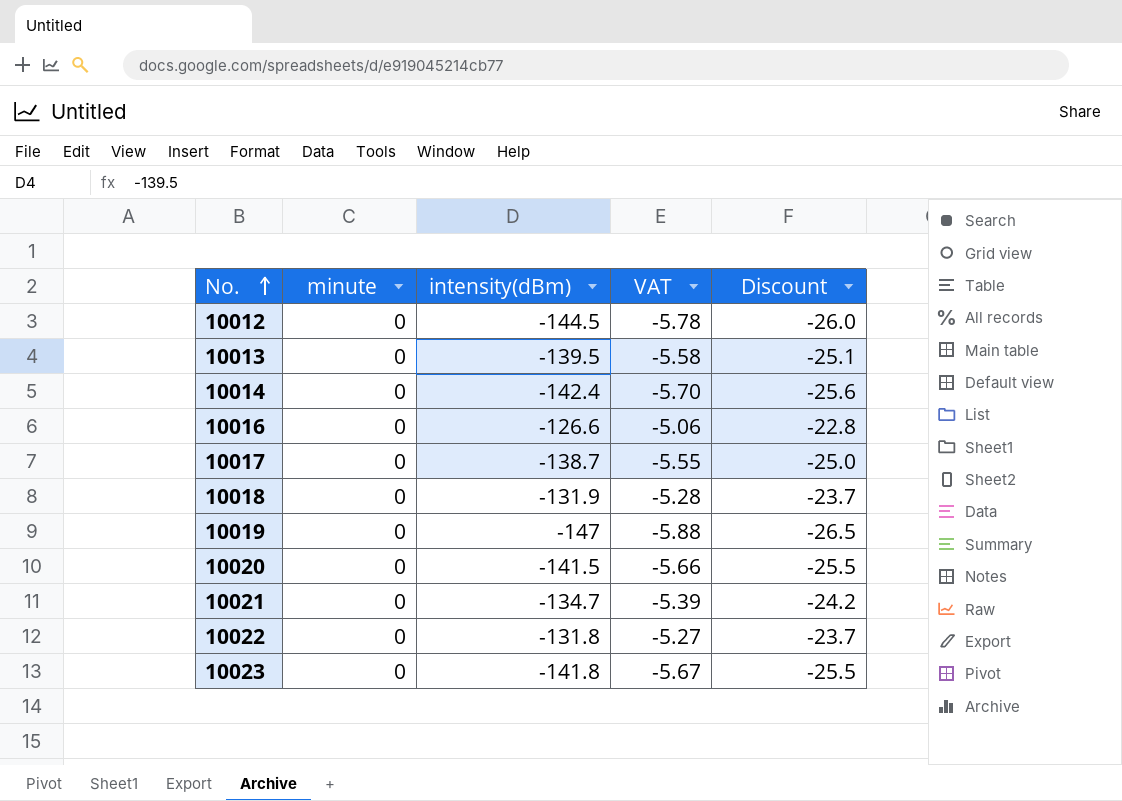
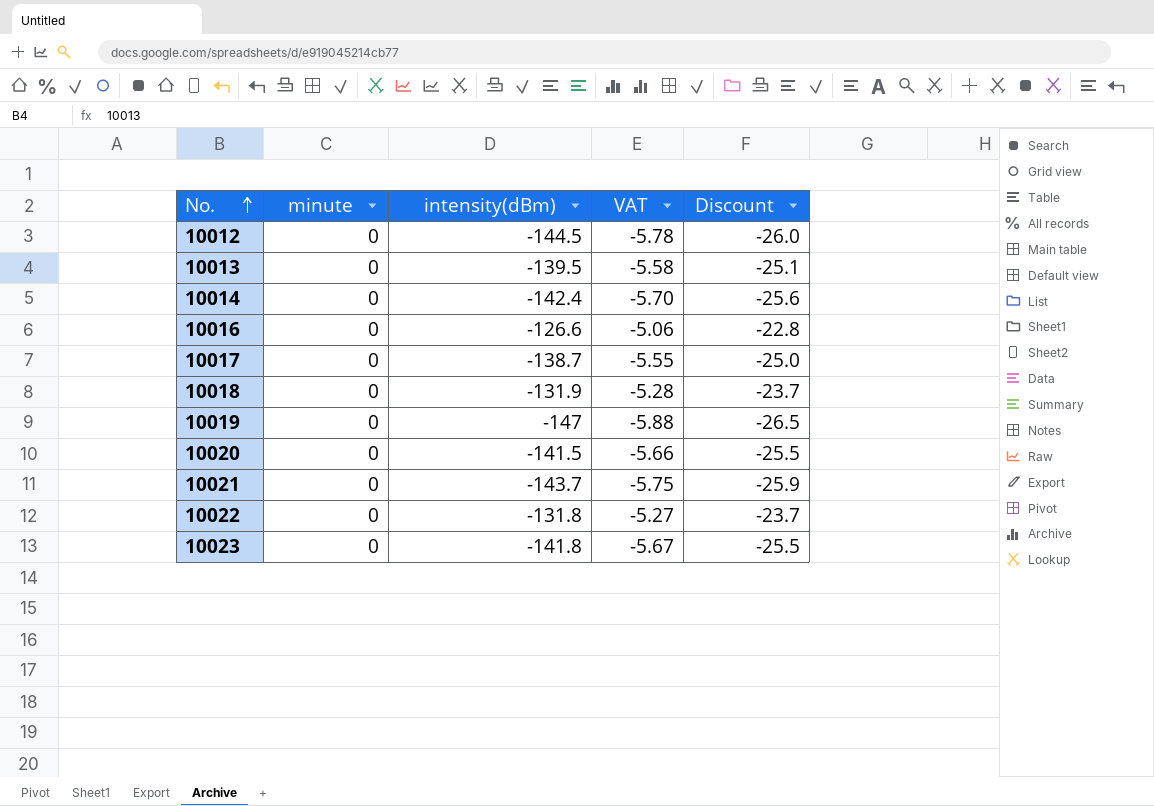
10021 | intensity(dBm): -134.7 -> -143.7
10021 | VAT: -5.39 -> -5.75
10021 | Discount: -24.2 -> -25.9

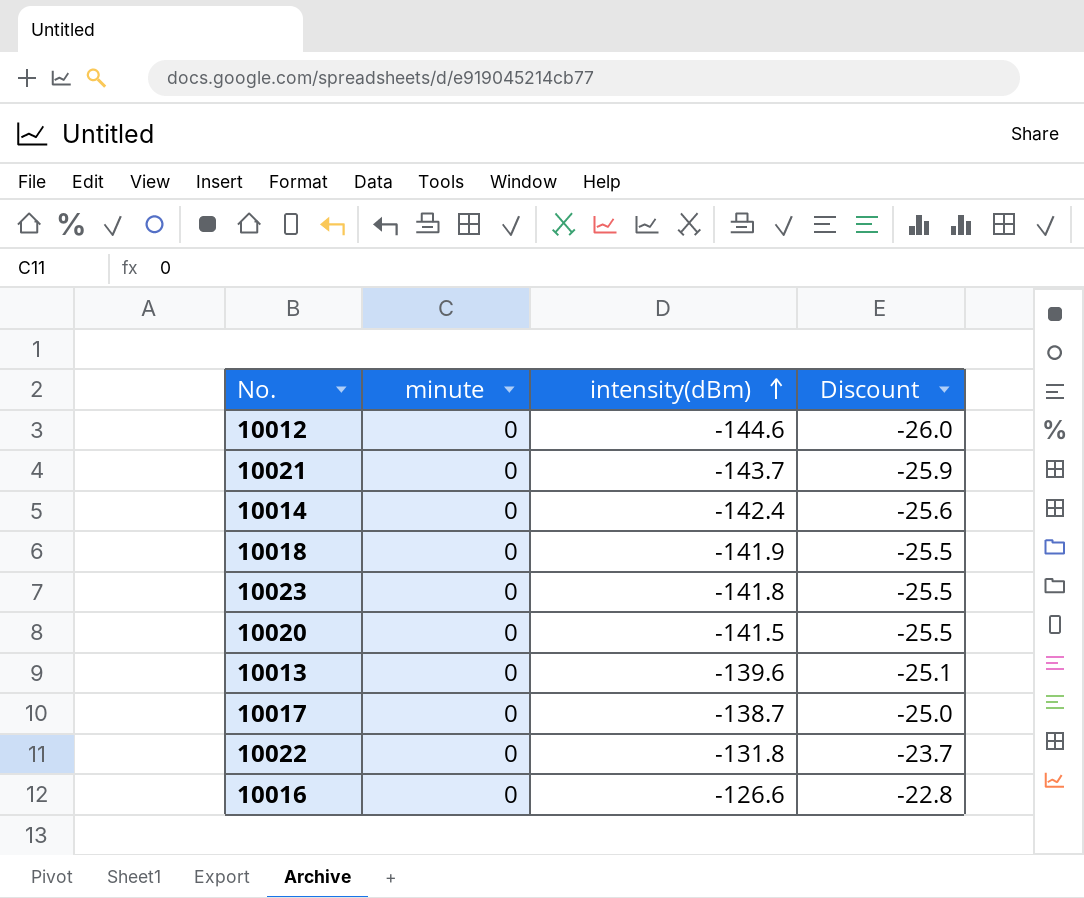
row order: No. ascending -> intensity(dBm) ascending
column VAT | formula: [intensity(dBm)] * 0.04 -> none
row 10019: 0 | -147 | -5.88 | -26.5 -> none
10012 | intensity(dBm): -144.5 -> -144.6
10018 | intensity(dBm): -131.9 -> -141.9
10018 | Discount: -23.7 -> -25.5
10013 | intensity(dBm): -139.5 -> -139.6

